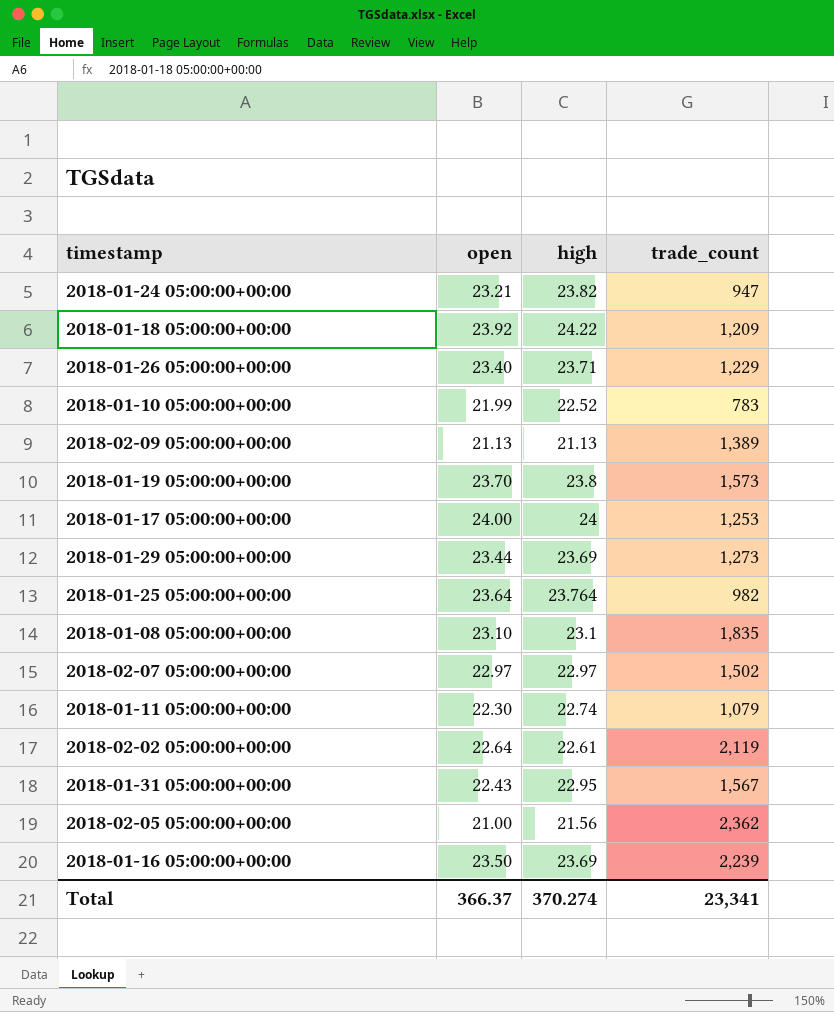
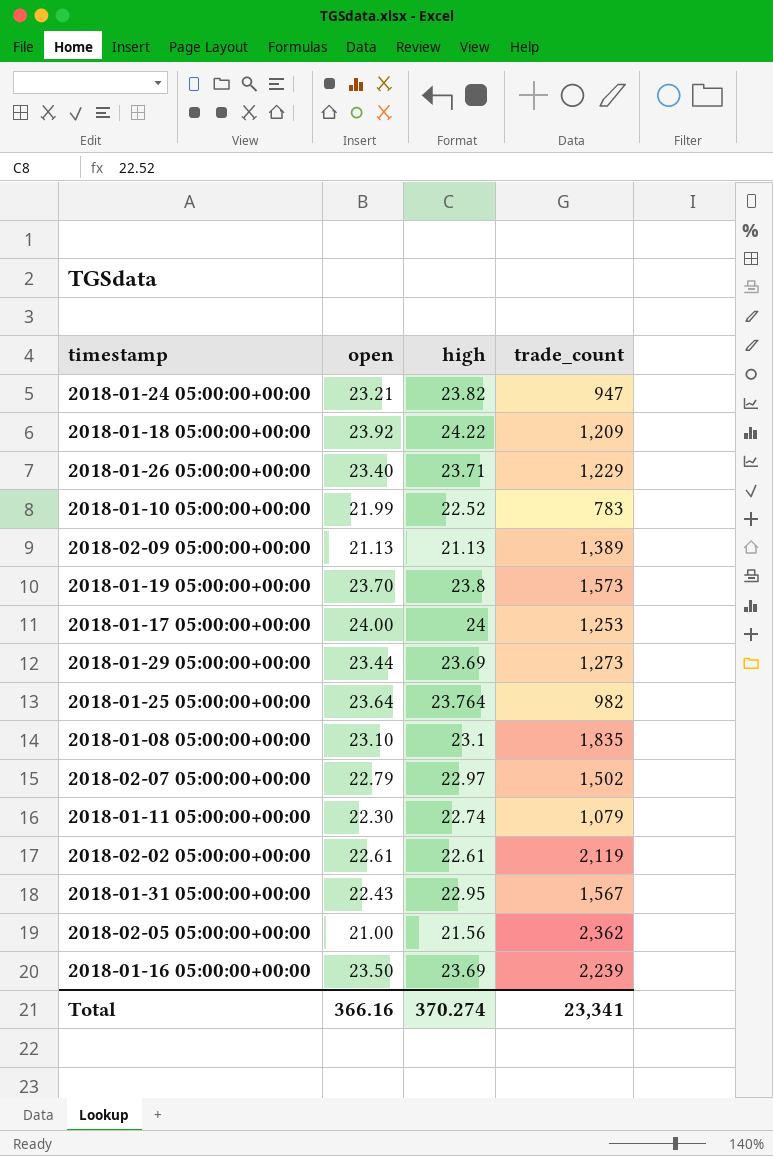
2018-02-07 05:00:00+00:00 | open: 22.97 -> 22.79
2018-02-02 05:00:00+00:00 | open: 22.64 -> 22.61
Total | open: 366.37 -> 366.16

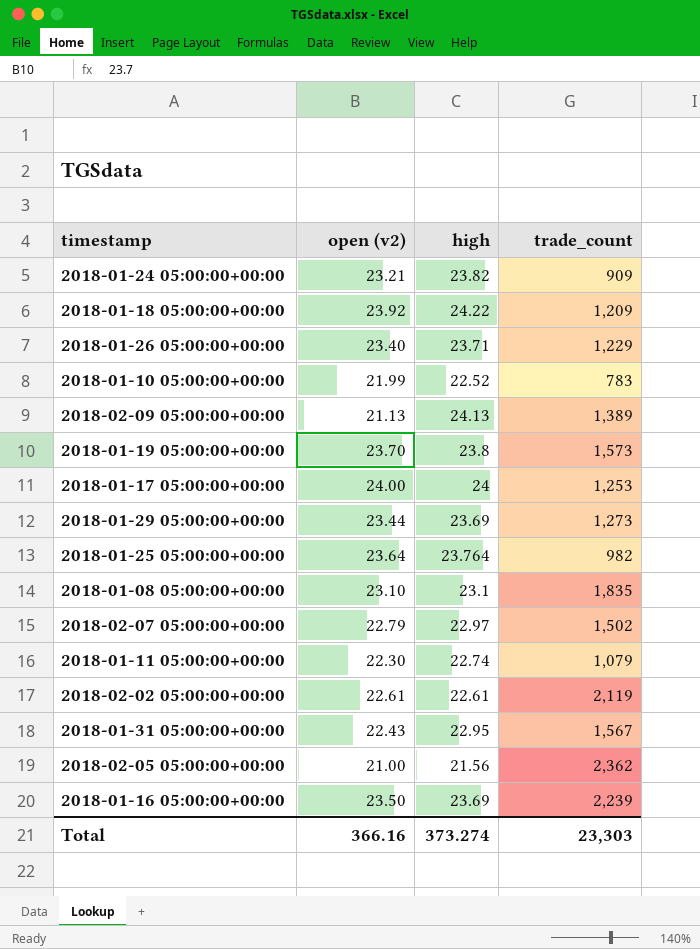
column name: open -> open (v2)
2018-01-24 05:00:00+00:00 | trade_count: 947 -> 909
2018-02-09 05:00:00+00:00 | high: 21.13 -> 24.13
Total | high: 370.274 -> 373.274
Total | trade_count: 23,341 -> 23,303

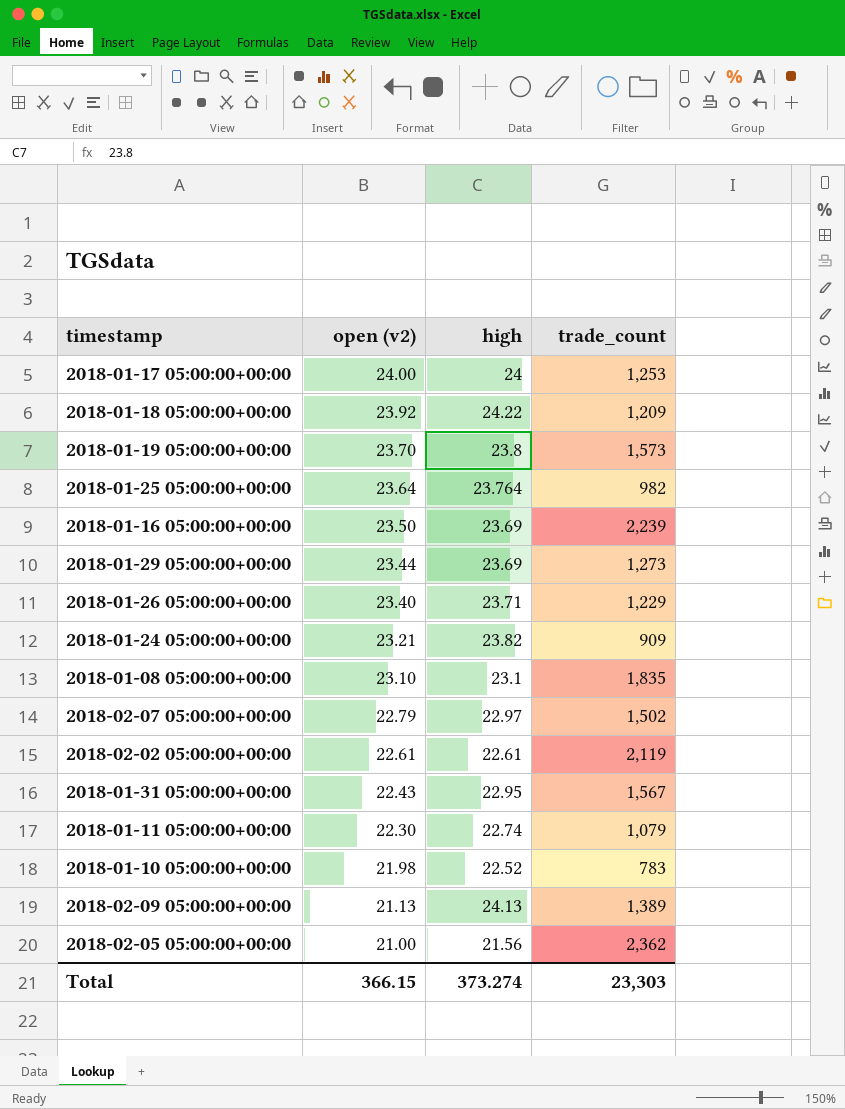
row order: none -> open (v2) descending
2018-01-10 05:00:00+00:00 | open (v2): 21.99 -> 21.98
Total | open (v2): 366.16 -> 366.15

